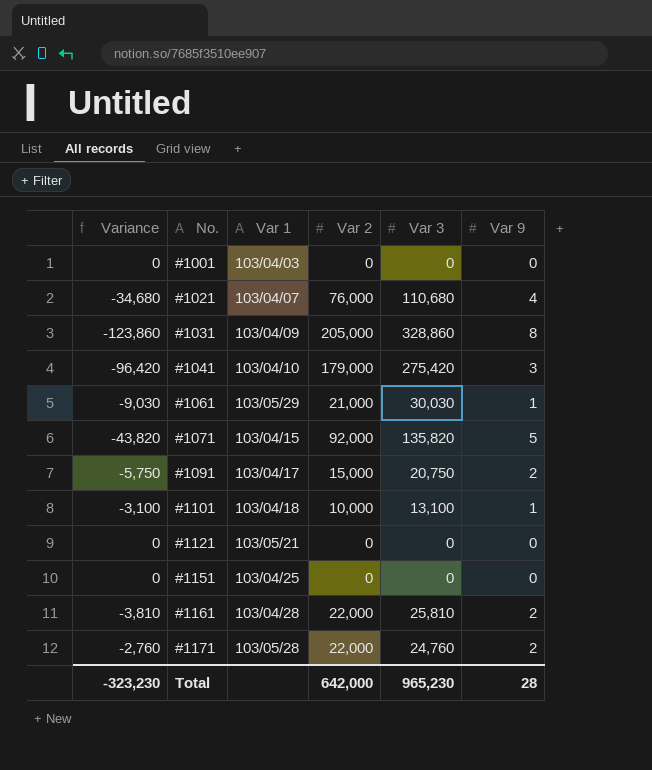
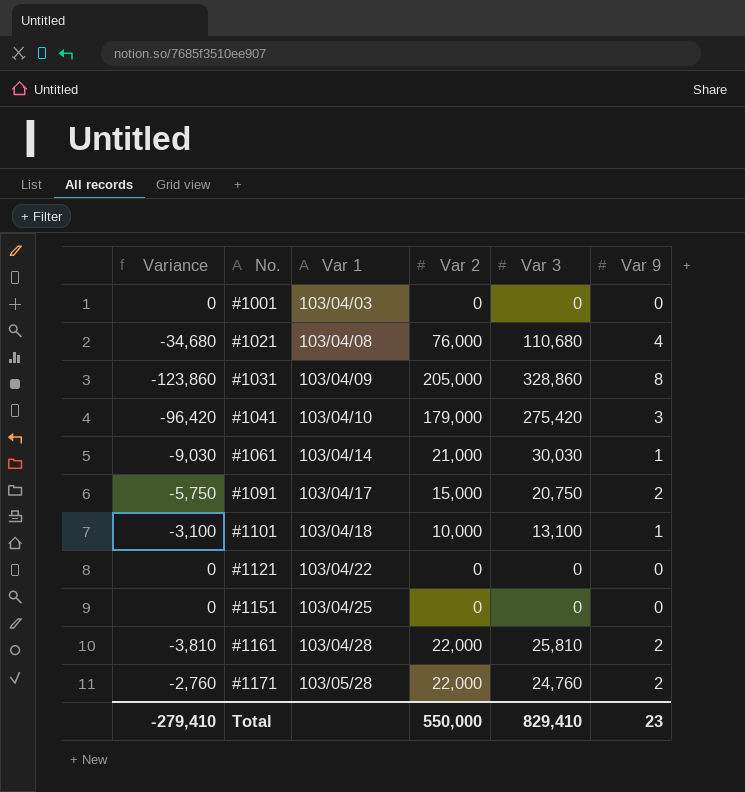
row #1071: -43,820 | 103/04/15 | 92,000 | 135,820 | 5 -> none
#1021 | Var 1: 103/04/07 -> 103/04/08
#1061 | Var 1: 103/05/29 -> 103/04/14
#1121 | Var 1: 103/05/21 -> 103/04/22
Total | Variance: -323,230 -> -279,410
Total | Var 2: 642,000 -> 550,000
Total | Var 3: 965,230 -> 829,410
Total | Var 9: 28 -> 23

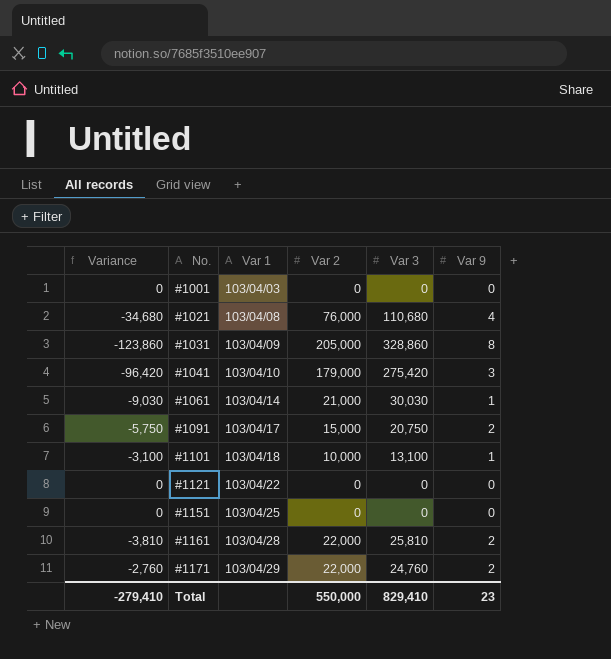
#1171 | Var 1: 103/05/28 -> 103/04/29

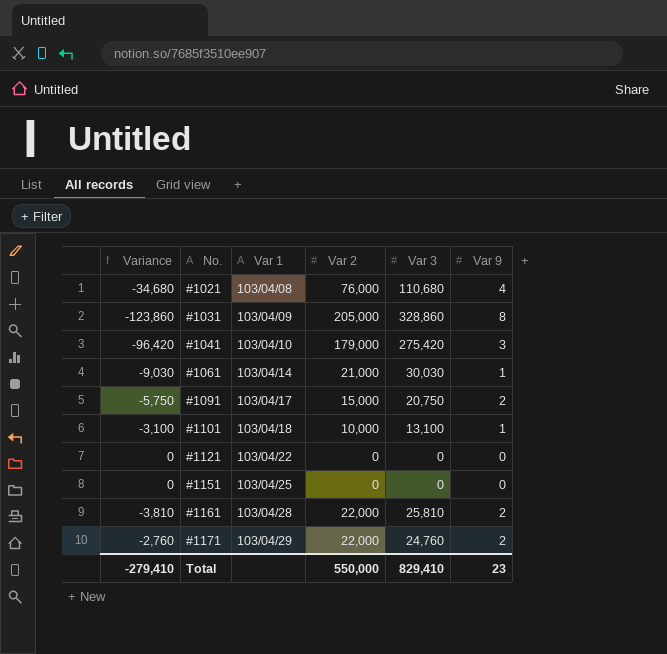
row #1001: 0 | 103/04/03 | 0 | 0 | 0 -> none

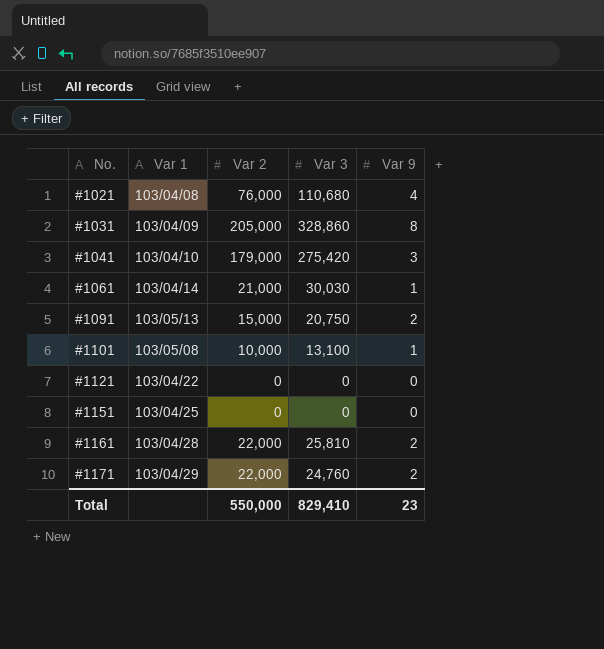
column Variance | formula: [Var 2] - [Var 3] -> none
#1091 | Var 1: 103/04/17 -> 103/05/13
#1101 | Var 1: 103/04/18 -> 103/05/08

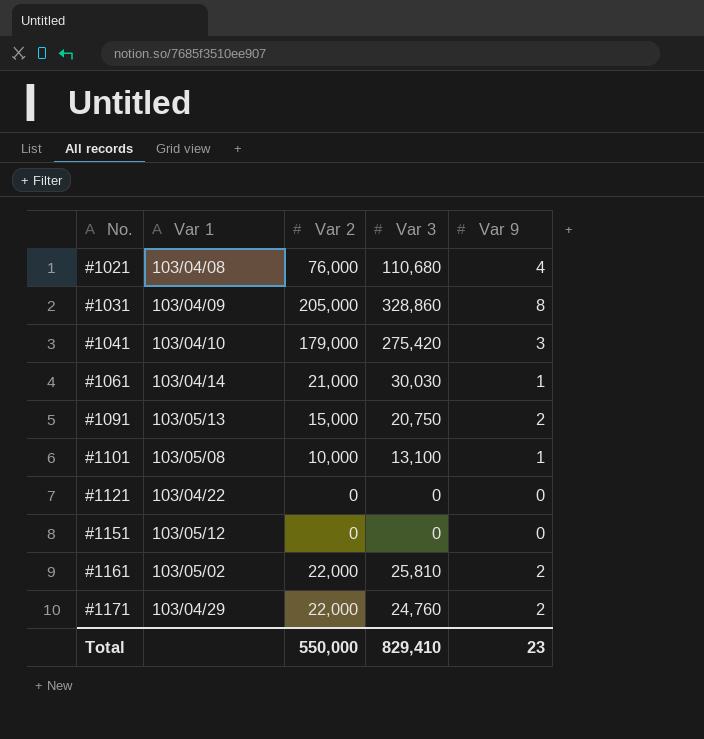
#1151 | Var 1: 103/04/25 -> 103/05/12
#1161 | Var 1: 103/04/28 -> 103/05/02

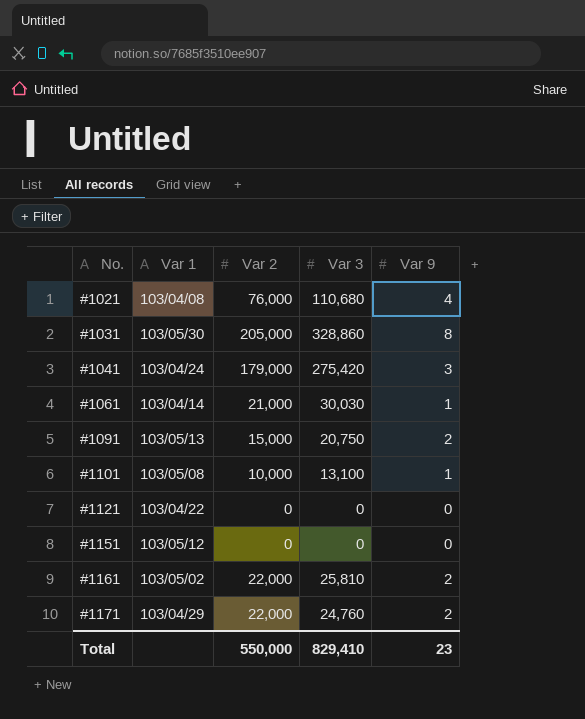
#1031 | Var 1: 103/04/09 -> 103/05/30
#1041 | Var 1: 103/04/10 -> 103/04/24

